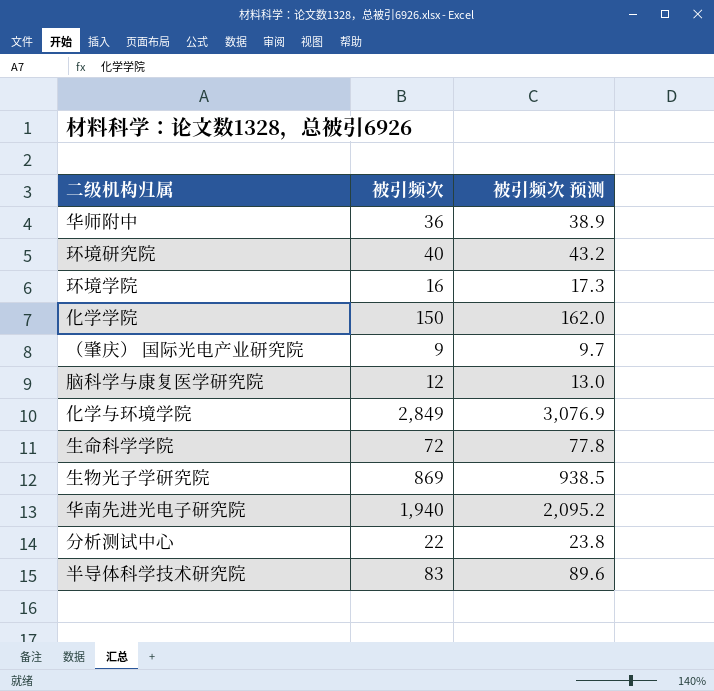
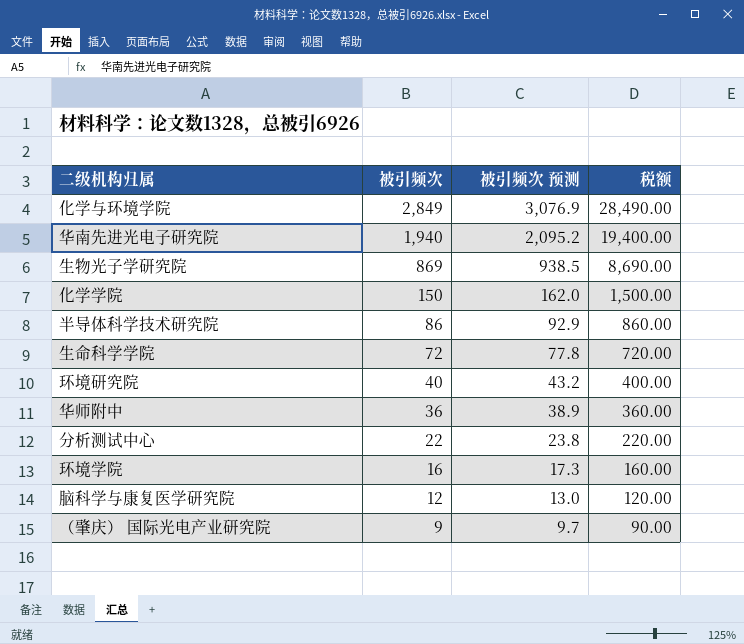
row order: none -> 被引频次 descending
column 税额 | formula: none -> [被引频次] * 10
半导体科学技术研究院 | 被引频次: 83 -> 86
半导体科学技术研究院 | 被引频次 预测: 89.6 -> 92.9

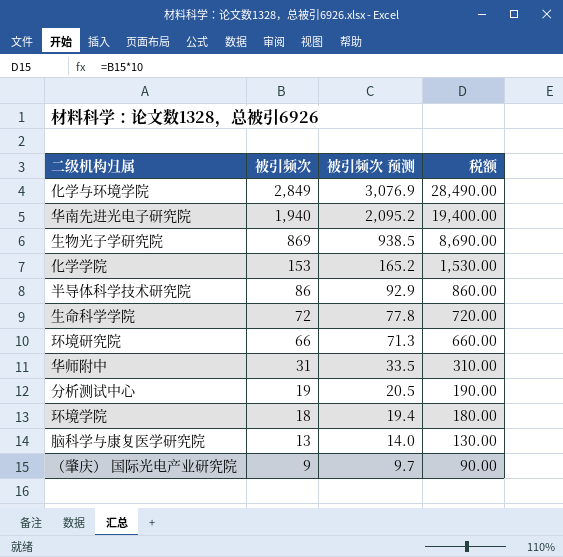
化学学院 | 被引频次: 150 -> 153
化学学院 | 被引频次 预测: 162.0 -> 165.2
化学学院 | 税额: 1,500.00 -> 1,530.00
环境研究院 | 被引频次: 40 -> 66
环境研究院 | 被引频次 预测: 43.2 -> 71.3
环境研究院 | 税额: 400.00 -> 660.00
华师附中 | 被引频次: 36 -> 31
华师附中 | 被引频次 预测: 38.9 -> 33.5
华师附中 | 税额: 360.00 -> 310.00
分析测试中心 | 被引频次: 22 -> 19
分析测试中心 | 被引频次 预测: 23.8 -> 20.5
分析测试中心 | 税额: 220.00 -> 190.00
环境学院 | 被引频次: 16 -> 18
环境学院 | 被引频次 预测: 17.3 -> 19.4
环境学院 | 税额: 160.00 -> 180.00
脑科学与康复医学研究院 | 被引频次: 12 -> 13
脑科学与康复医学研究院 | 被引频次 预测: 13.0 -> 14.0
脑科学与康复医学研究院 | 税额: 120.00 -> 130.00

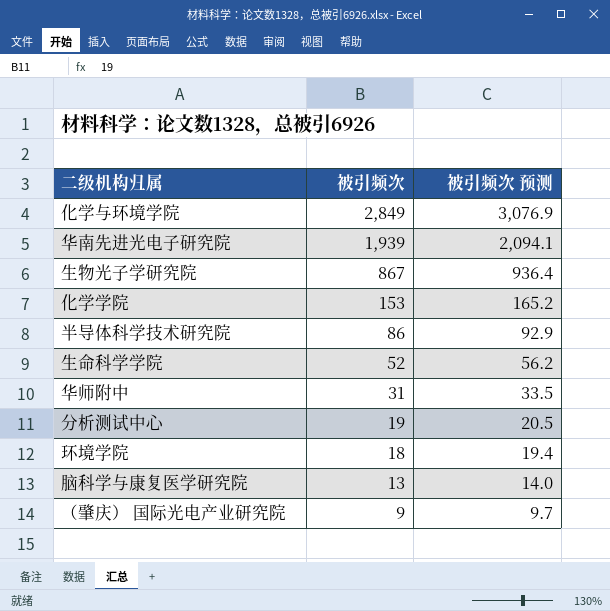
column 税额 | formula: [被引频次] * 10 -> none
row 环境研究院: 66 | 71.3 | 660.00 -> none
华南先进光电子研究院 | 被引频次: 1,940 -> 1,939
华南先进光电子研究院 | 被引频次 预测: 2,095.2 -> 2,094.1
生物光子学研究院 | 被引频次: 869 -> 867
生物光子学研究院 | 被引频次 预测: 938.5 -> 936.4
生命科学学院 | 被引频次: 72 -> 52
生命科学学院 | 被引频次 预测: 77.8 -> 56.2

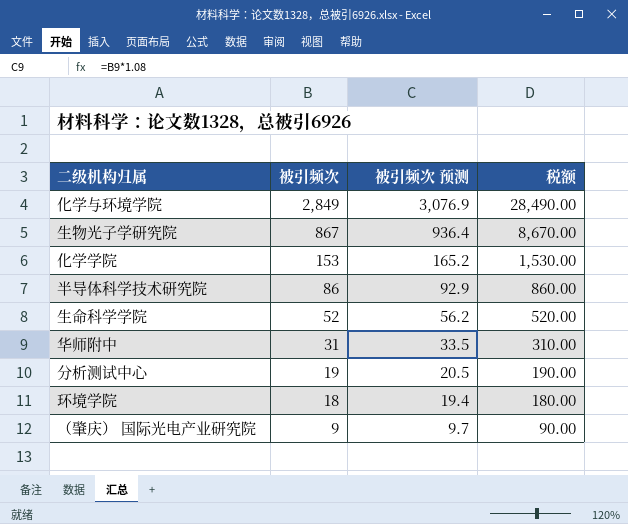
column 税额 | formula: none -> [被引频次] * 10
row 华南先进光电子研究院: 1,939 | 2,094.1 -> none
row 脑科学与康复医学研究院: 13 | 14.0 -> none

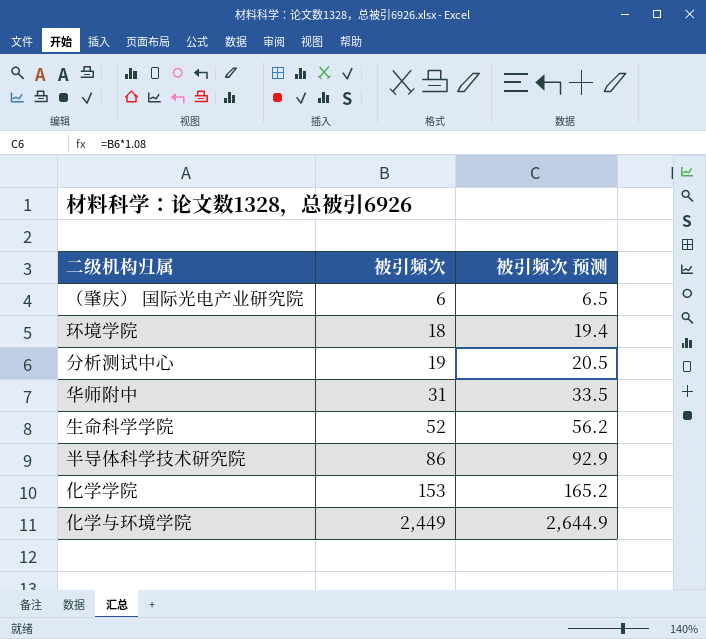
row order: 被引频次 descending -> 被引频次 ascending
column 税额 | formula: [被引频次] * 10 -> none
row 生物光子学研究院: 867 | 936.4 | 8,670.00 -> none
（肇庆） 国际光电产业研究院 | 被引频次: 9 -> 6
（肇庆） 国际光电产业研究院 | 被引频次 预测: 9.7 -> 6.5
化学与环境学院 | 被引频次: 2,849 -> 2,449
化学与环境学院 | 被引频次 预测: 3,076.9 -> 2,644.9

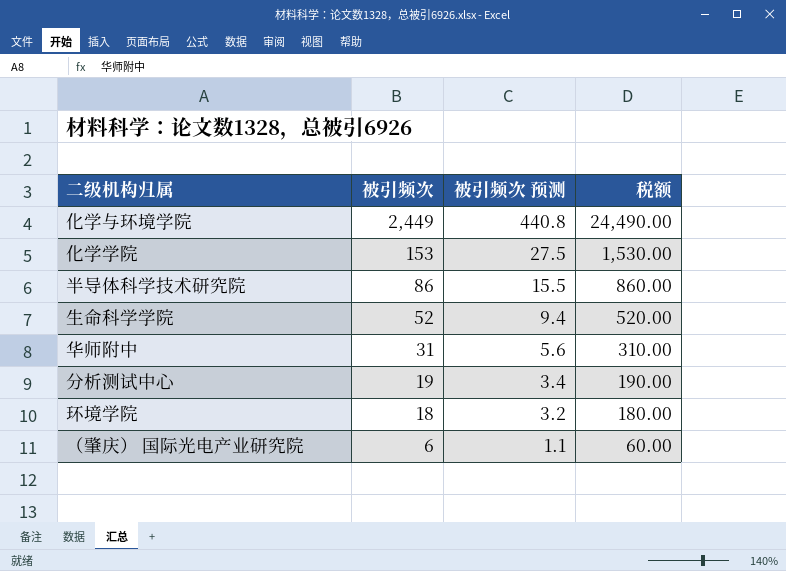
row order: 被引频次 ascending -> 被引频次 descending
column 被引频次 预测 | formula: [被引频次] * 1.08 -> [被引频次] * 0.18
column 税额 | formula: none -> [被引频次] * 10

